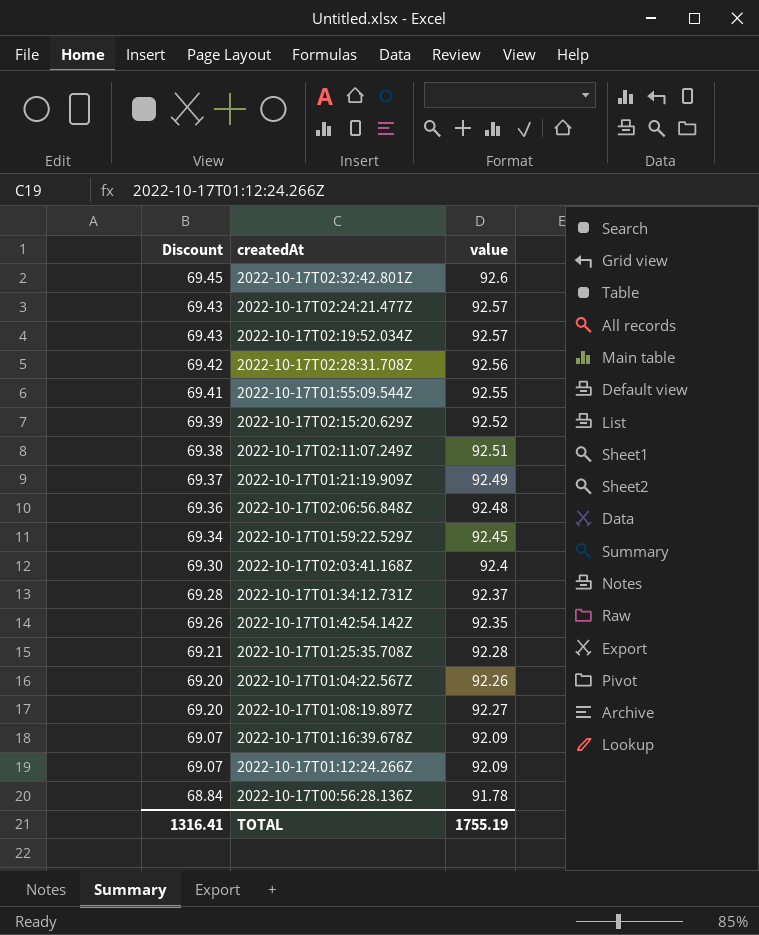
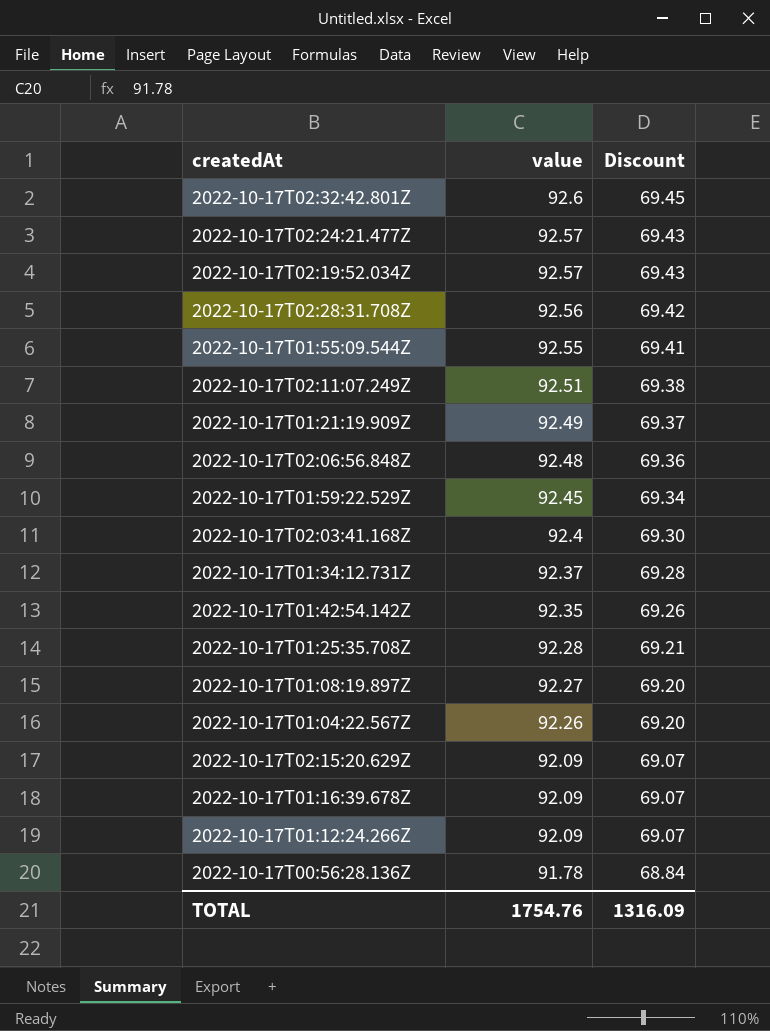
row order: Discount descending -> value descending
column Discount | position: 1 -> 3
2022-10-17T02:15:20.629Z | value: 92.52 -> 92.09
2022-10-17T02:15:20.629Z | Discount: 69.39 -> 69.07
TOTAL | value: 1755.19 -> 1754.76
TOTAL | Discount: 1316.41 -> 1316.09

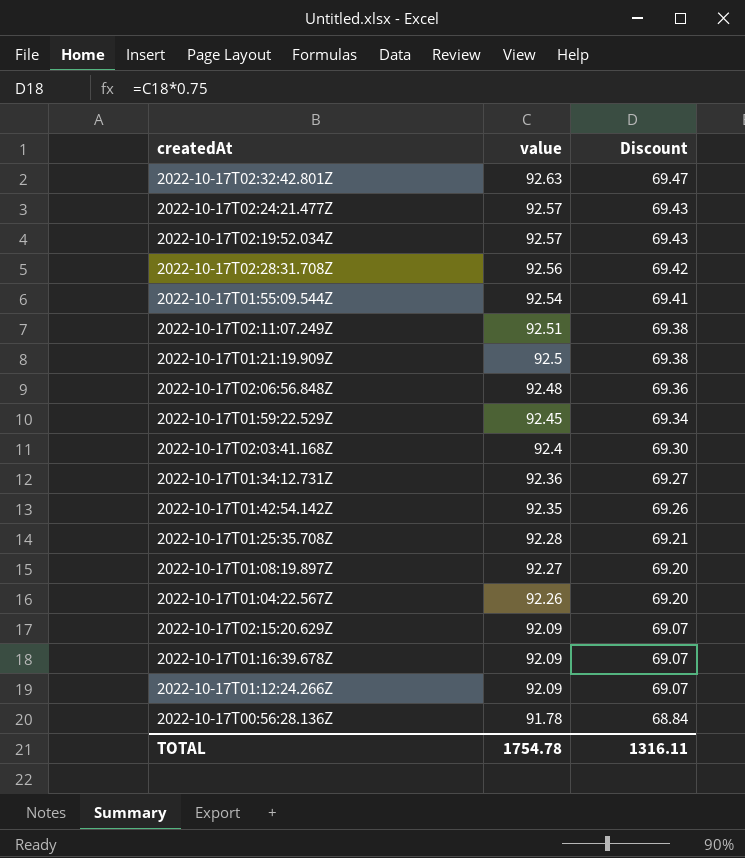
2022-10-17T02:32:42.801Z | value: 92.6 -> 92.63
2022-10-17T02:32:42.801Z | Discount: 69.45 -> 69.47
2022-10-17T01:55:09.544Z | value: 92.55 -> 92.54
2022-10-17T01:21:19.909Z | value: 92.49 -> 92.5
2022-10-17T01:21:19.909Z | Discount: 69.37 -> 69.38
2022-10-17T01:34:12.731Z | value: 92.37 -> 92.36
2022-10-17T01:34:12.731Z | Discount: 69.28 -> 69.27
TOTAL | value: 1754.76 -> 1754.78
TOTAL | Discount: 1316.09 -> 1316.11

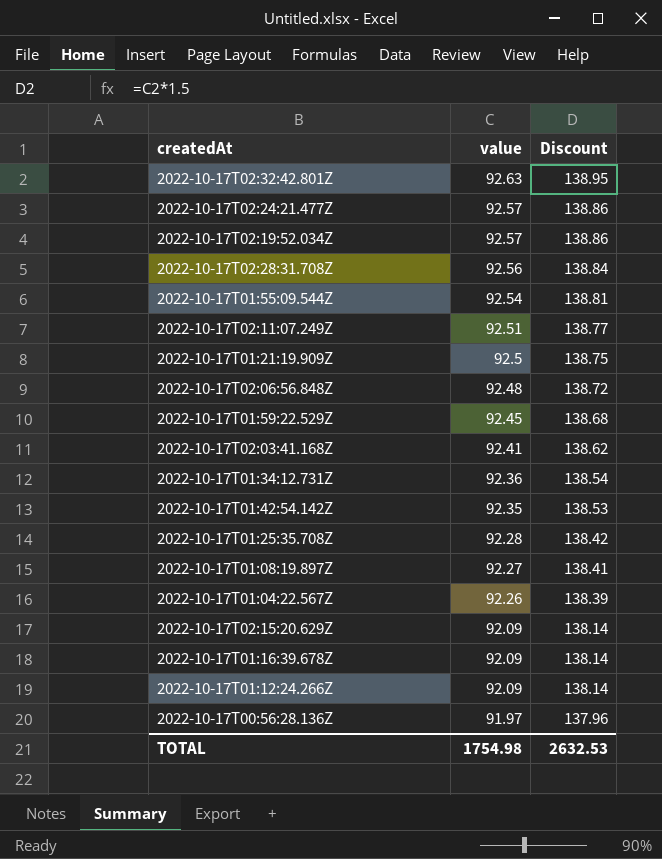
column Discount | formula: [value] * 0.75 -> [value] * 1.5
2022-10-17T02:03:41.168Z | value: 92.4 -> 92.41
2022-10-17T00:56:28.136Z | value: 91.78 -> 91.97
TOTAL | value: 1754.78 -> 1754.98
TOTAL | Discount: 1316.11 -> 2632.53

